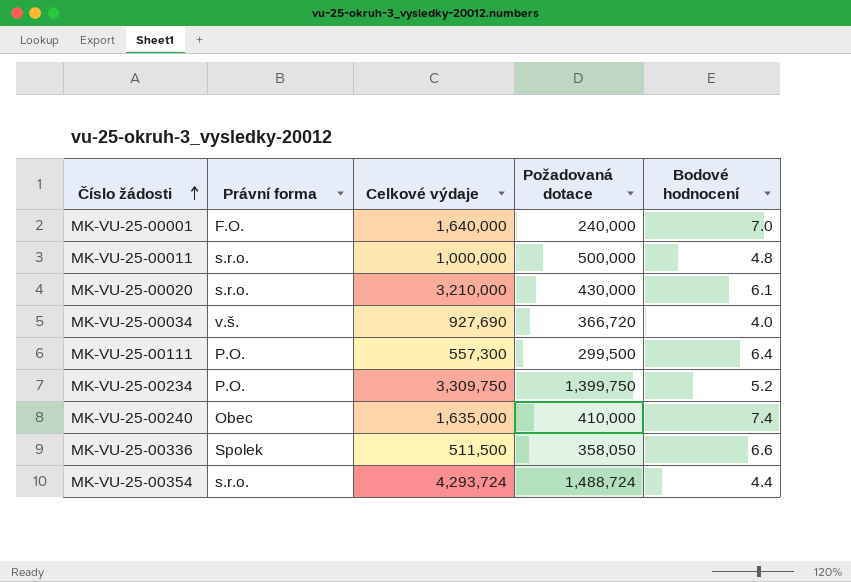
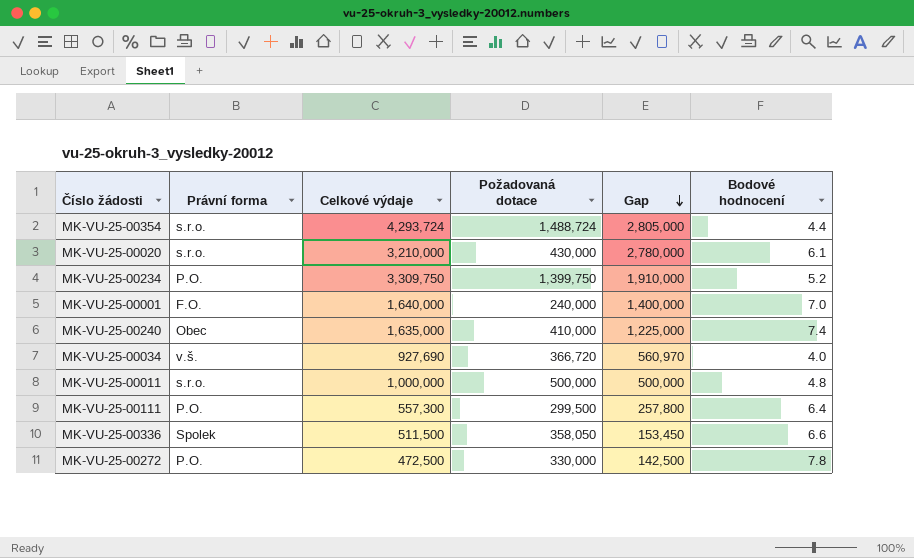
row order: Číslo žádosti ascending -> Gap descending
column Gap | formula: none -> [Celkové výdaje] - [Požadovaná dotace]
row MK-VU-25-00272: none -> P.O. | 472,500 | 330,000 | 142,500 | 7.8

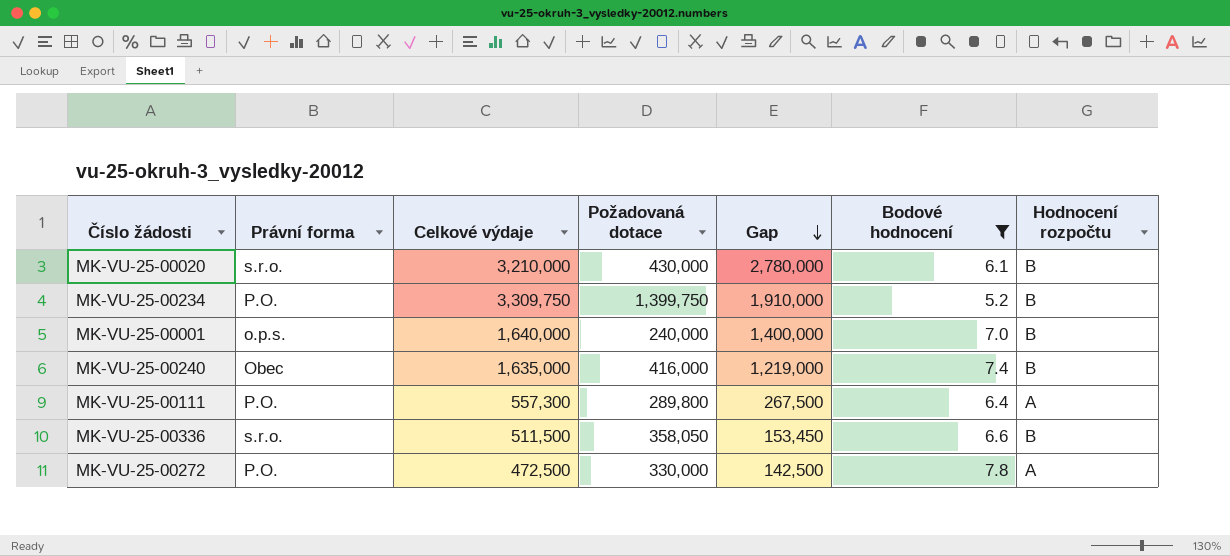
filter: none -> Bodové hodnocení >= 5.2
column Hodnocení rozpočtu | position: none -> 7
MK-VU-25-00001 | Právní forma: F.O. -> o.p.s.
MK-VU-25-00240 | Požadovaná dotace: 410,000 -> 416,000
MK-VU-25-00240 | Gap: 1,225,000 -> 1,219,000
MK-VU-25-00111 | Požadovaná dotace: 299,500 -> 289,800
MK-VU-25-00111 | Gap: 257,800 -> 267,500
MK-VU-25-00336 | Právní forma: Spolek -> s.r.o.

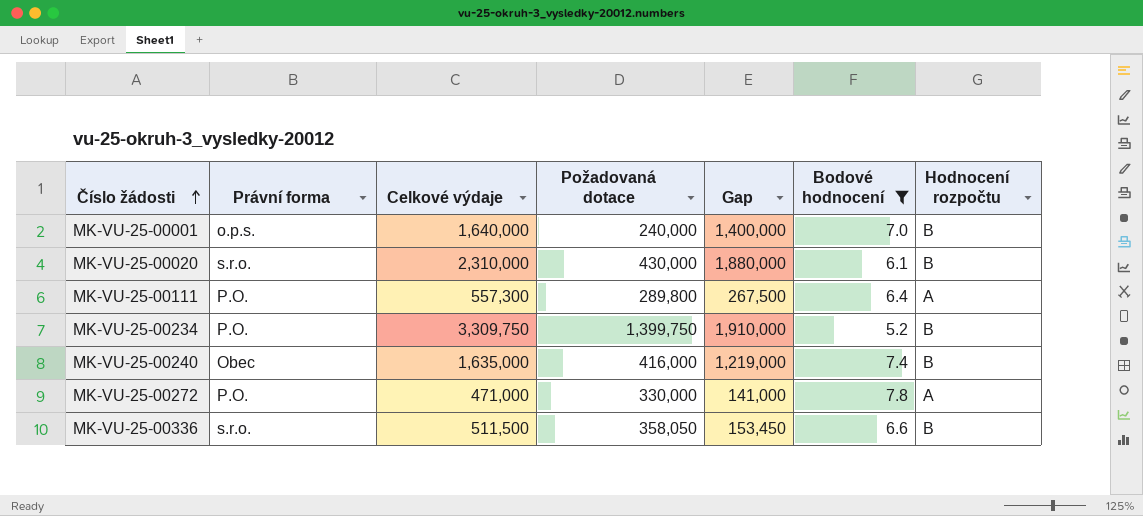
row order: Gap descending -> Číslo žádosti ascending
MK-VU-25-00020 | Celkové výdaje: 3,210,000 -> 2,310,000
MK-VU-25-00020 | Gap: 2,780,000 -> 1,880,000
MK-VU-25-00272 | Celkové výdaje: 472,500 -> 471,000
MK-VU-25-00272 | Gap: 142,500 -> 141,000

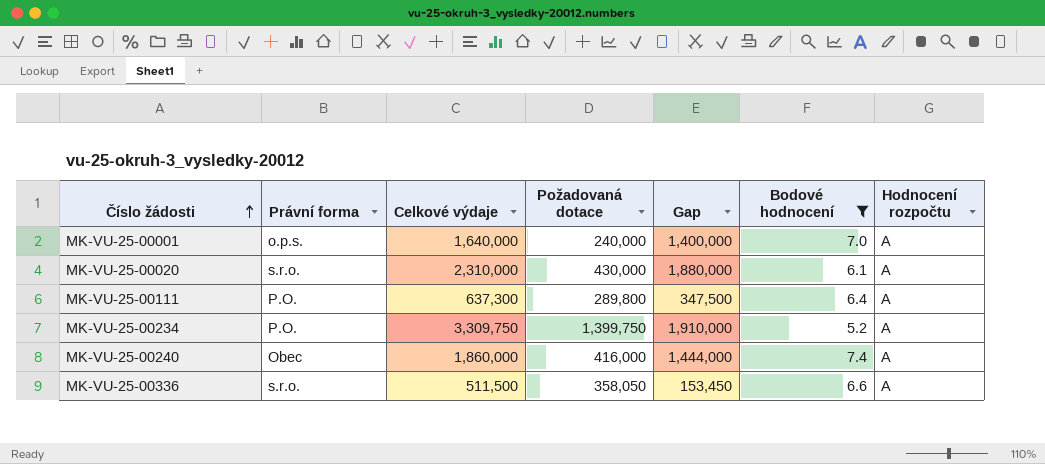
row MK-VU-25-00272: P.O. | 471,000 | 330,000 | 141,000 | 7.8 | A -> none
MK-VU-25-00001 | Hodnocení rozpočtu: B -> A
MK-VU-25-00020 | Hodnocení rozpočtu: B -> A
MK-VU-25-00111 | Celkové výdaje: 557,300 -> 637,300
MK-VU-25-00111 | Gap: 267,500 -> 347,500
MK-VU-25-00234 | Hodnocení rozpočtu: B -> A
MK-VU-25-00240 | Celkové výdaje: 1,635,000 -> 1,860,000
MK-VU-25-00240 | Gap: 1,219,000 -> 1,444,000
MK-VU-25-00240 | Hodnocení rozpočtu: B -> A
MK-VU-25-00336 | Hodnocení rozpočtu: B -> A

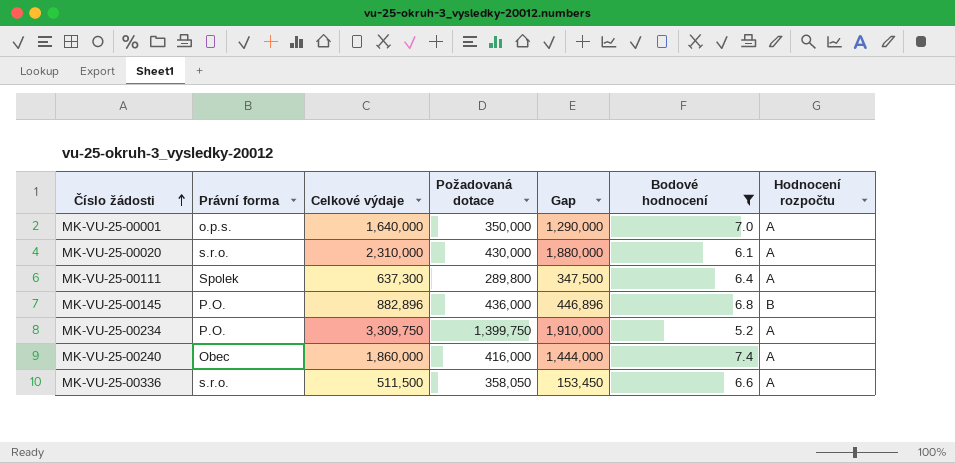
MK-VU-25-00001 | Požadovaná dotace: 240,000 -> 350,000
MK-VU-25-00001 | Gap: 1,400,000 -> 1,290,000
MK-VU-25-00111 | Právní forma: P.O. -> Spolek
row MK-VU-25-00145: none -> P.O. | 882,896 | 436,000 | 446,896 | 6.8 | B

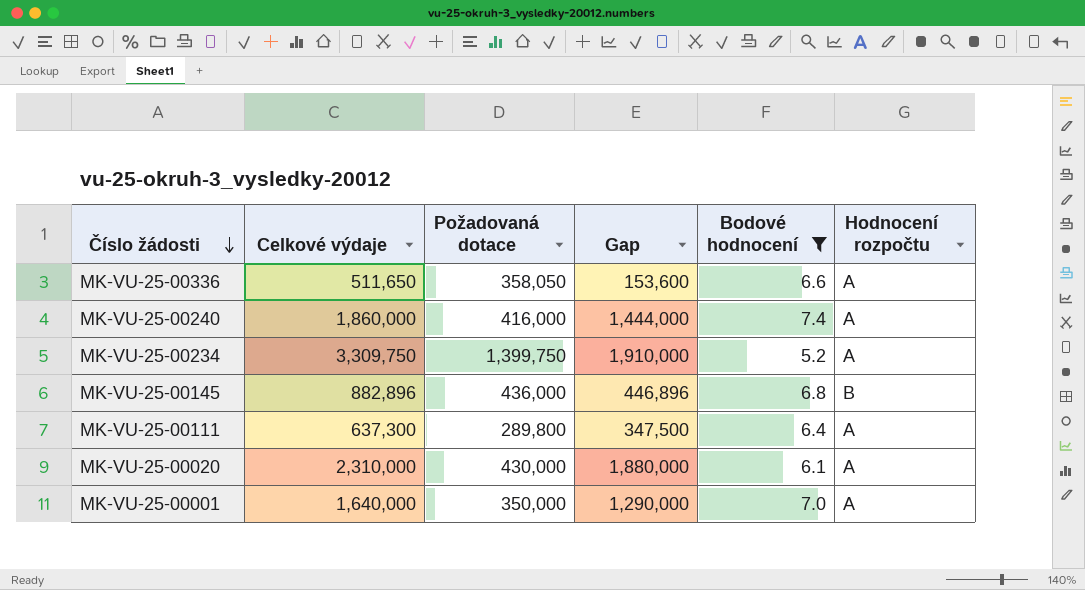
row order: Číslo žádosti ascending -> Číslo žádosti descending
column Právní forma | position: 2 -> none
MK-VU-25-00336 | Celkové výdaje: 511,500 -> 511,650
MK-VU-25-00336 | Gap: 153,450 -> 153,600

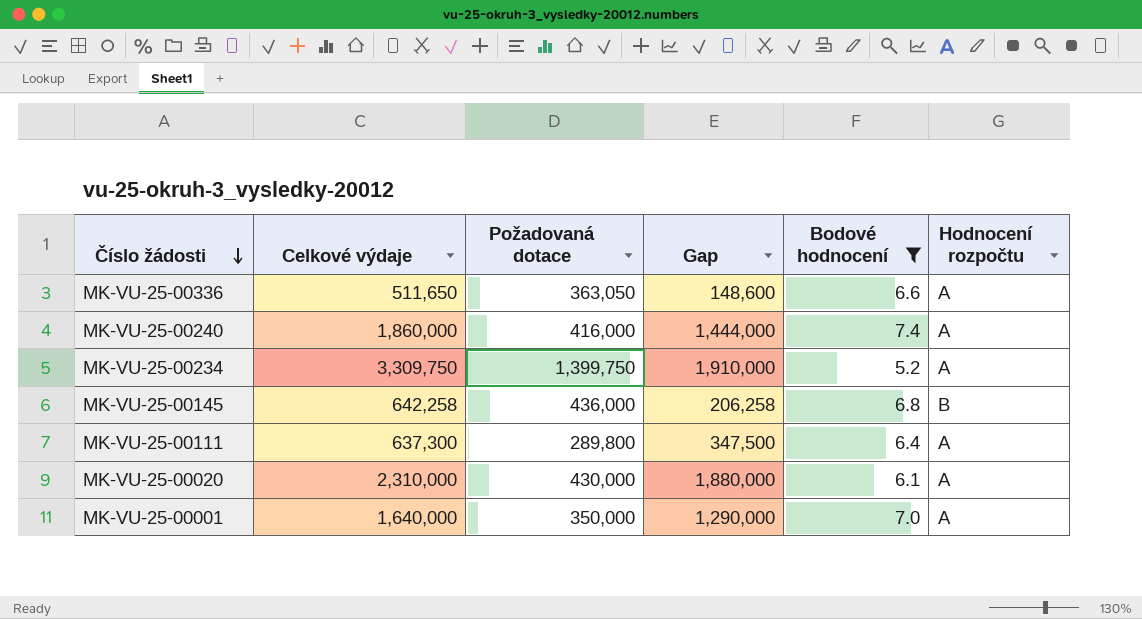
MK-VU-25-00336 | Požadovaná dotace: 358,050 -> 363,050
MK-VU-25-00336 | Gap: 153,600 -> 148,600
MK-VU-25-00145 | Celkové výdaje: 882,896 -> 642,258
MK-VU-25-00145 | Gap: 446,896 -> 206,258

